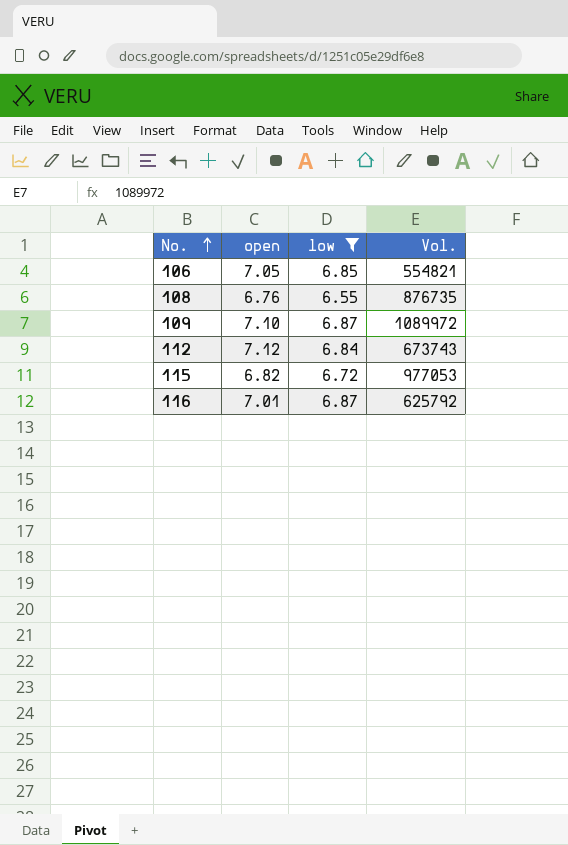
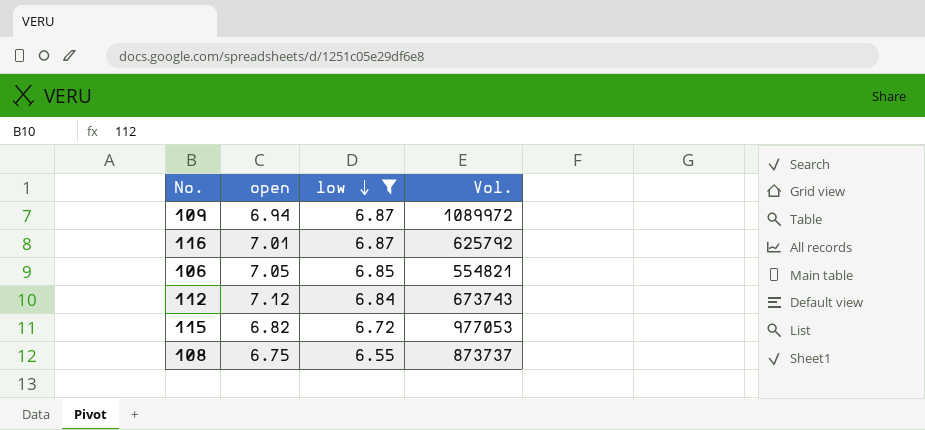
row order: No. ascending -> low descending
109 | open: 7.10 -> 6.94
108 | open: 6.76 -> 6.75
108 | Vol.: 876735 -> 873737

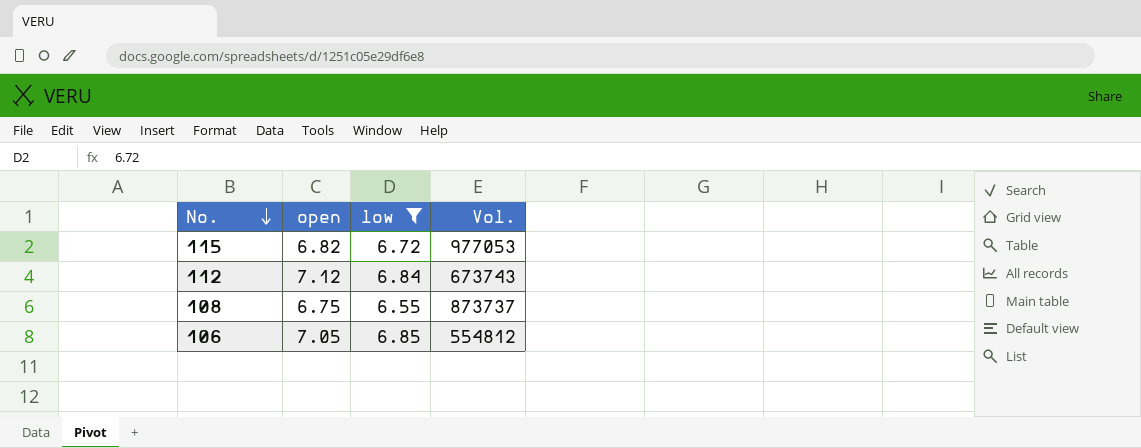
row order: low descending -> No. descending
row 109: 6.94 | 6.87 | 1089972 -> none
row 116: 7.01 | 6.87 | 625792 -> none
106 | Vol.: 554821 -> 554812

